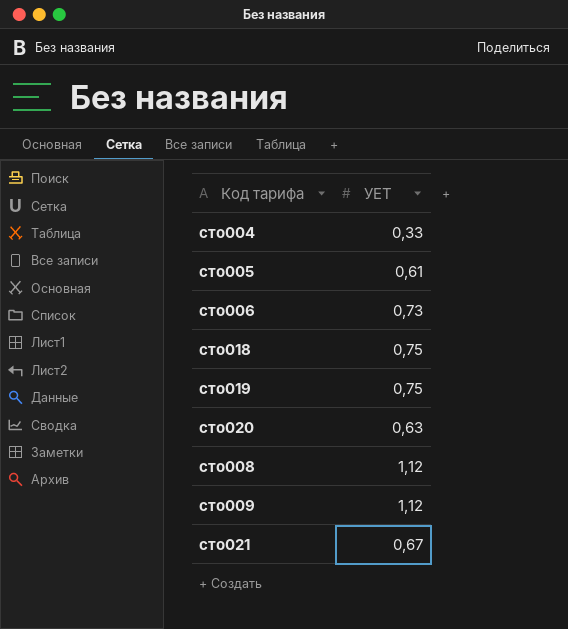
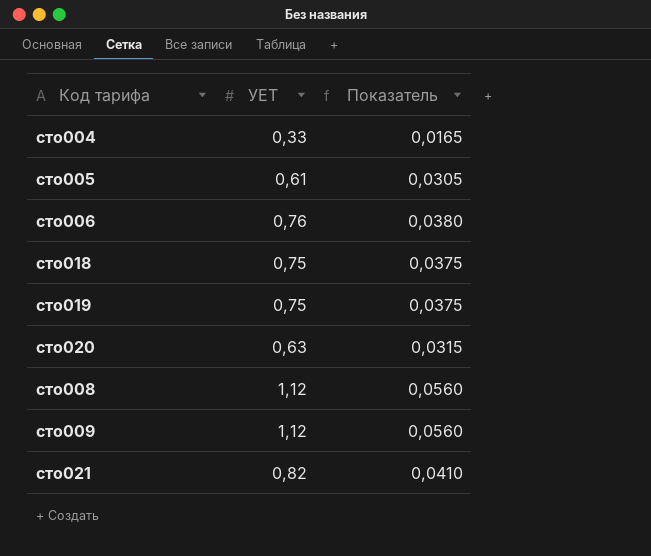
column Показатель | formula: none -> [УЕТ] * 0,05
сто006 | УЕТ: 0,73 -> 0,76
сто021 | УЕТ: 0,67 -> 0,82

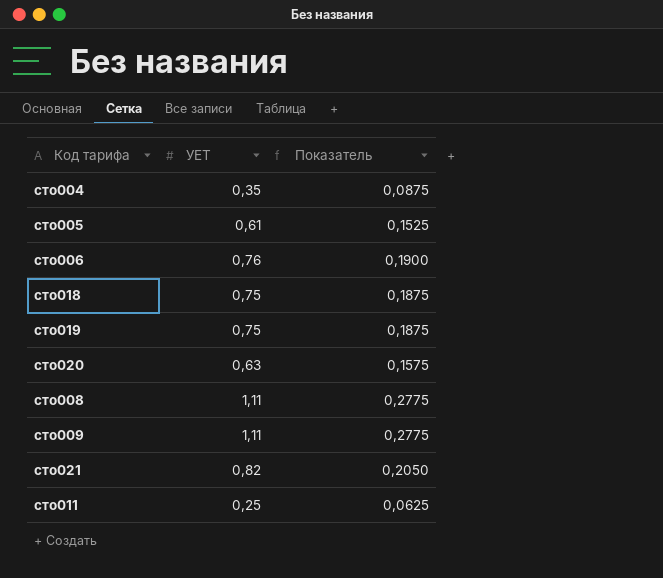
column Показатель | formula: [УЕТ] * 0,05 -> [УЕТ] * 0,25
сто004 | УЕТ: 0,33 -> 0,35
сто008 | УЕТ: 1,12 -> 1,11
сто009 | УЕТ: 1,12 -> 1,11
row сто011: none -> 0,25 | 0,0625

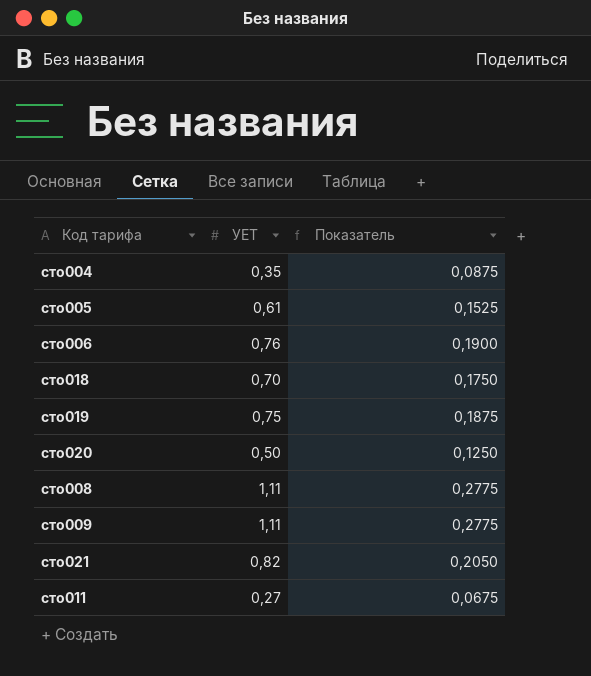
сто018 | УЕТ: 0,75 -> 0,70
сто018 | Показатель: 0,1875 -> 0,1750
сто020 | УЕТ: 0,63 -> 0,50
сто020 | Показатель: 0,1575 -> 0,1250
сто011 | УЕТ: 0,25 -> 0,27
сто011 | Показатель: 0,0625 -> 0,0675

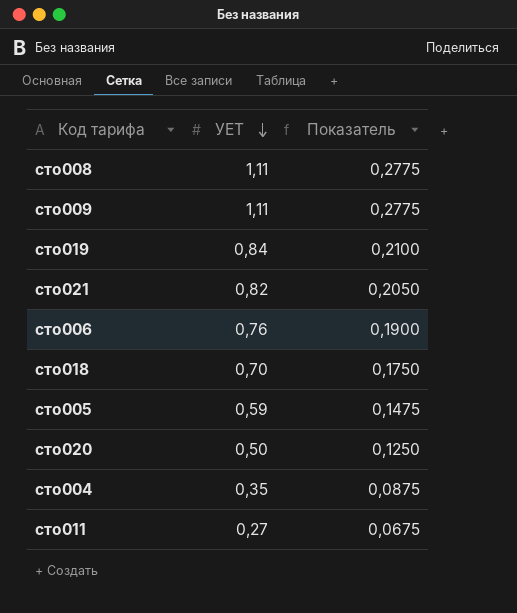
row order: none -> УЕТ descending
сто019 | УЕТ: 0,75 -> 0,84
сто019 | Показатель: 0,1875 -> 0,2100
сто005 | УЕТ: 0,61 -> 0,59
сто005 | Показатель: 0,1525 -> 0,1475

